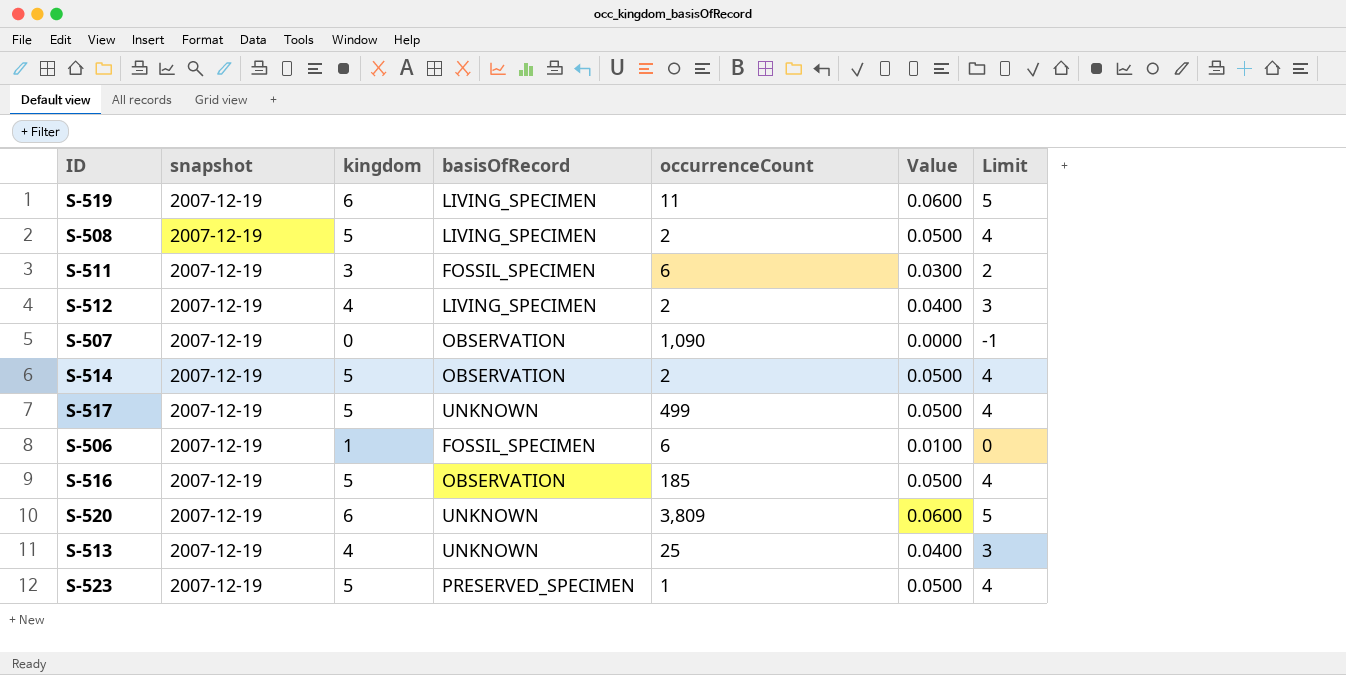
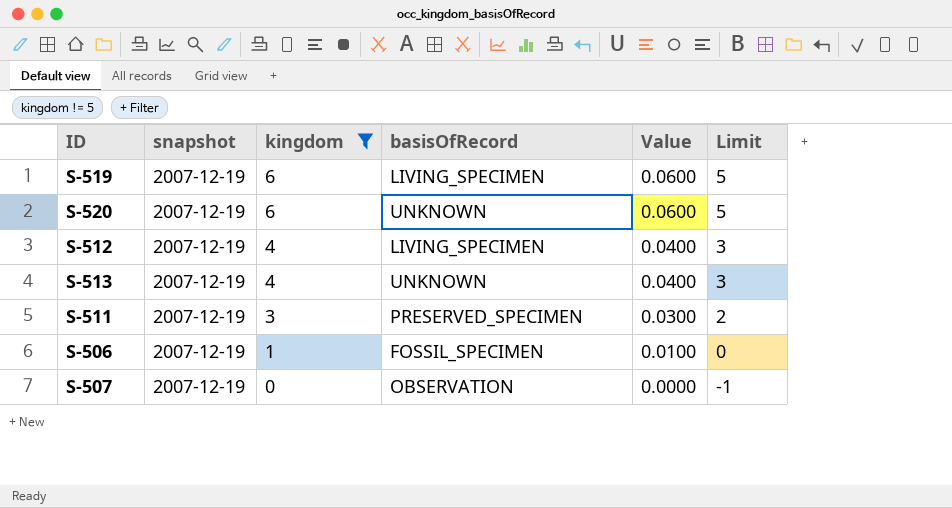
filter: none -> kingdom != 5
row order: none -> kingdom descending
column occurrenceCount | position: 5 -> none
S-511 | basisOfRecord: FOSSIL_SPECIMEN -> PRESERVED_SPECIMEN

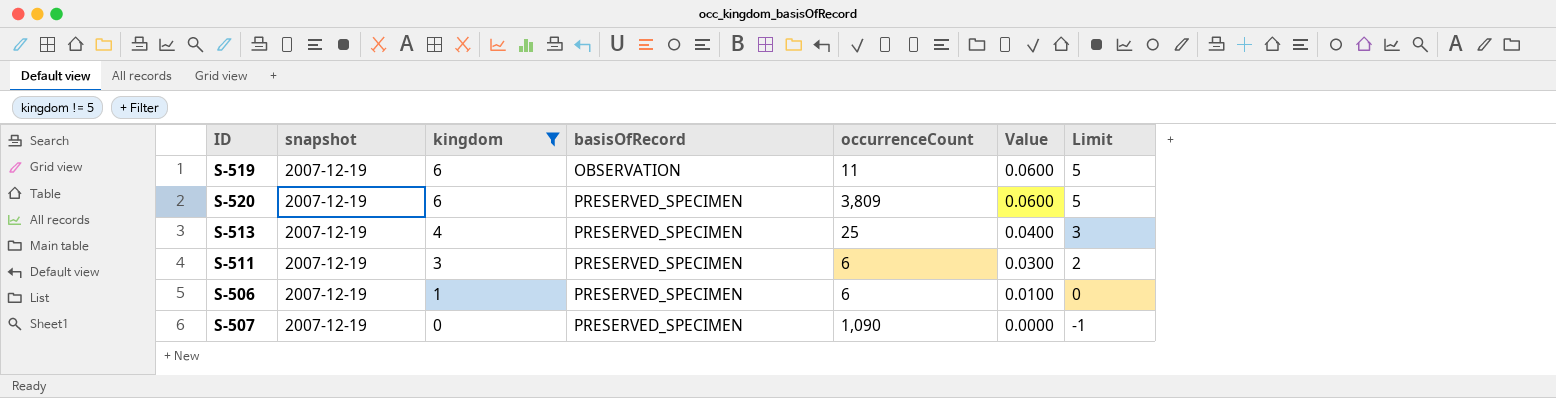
column occurrenceCount | position: none -> 5
row S-512: 2007-12-19 | 4 | LIVING_SPECIMEN | 0.0400 | 3 -> none
S-519 | basisOfRecord: LIVING_SPECIMEN -> OBSERVATION
S-520 | basisOfRecord: UNKNOWN -> PRESERVED_SPECIMEN
S-513 | basisOfRecord: UNKNOWN -> PRESERVED_SPECIMEN
S-506 | basisOfRecord: FOSSIL_SPECIMEN -> PRESERVED_SPECIMEN
S-507 | basisOfRecord: OBSERVATION -> PRESERVED_SPECIMEN

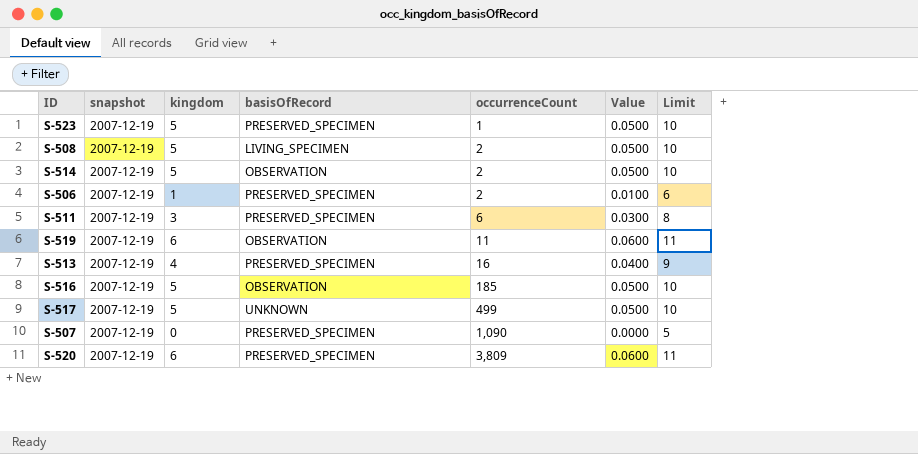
filter: kingdom != 5 -> none
row order: kingdom descending -> occurrenceCount ascending
column Limit | formula: [kingdom] - 1 -> [kingdom] + 5
S-506 | occurrenceCount: 6 -> 2
S-513 | occurrenceCount: 25 -> 16

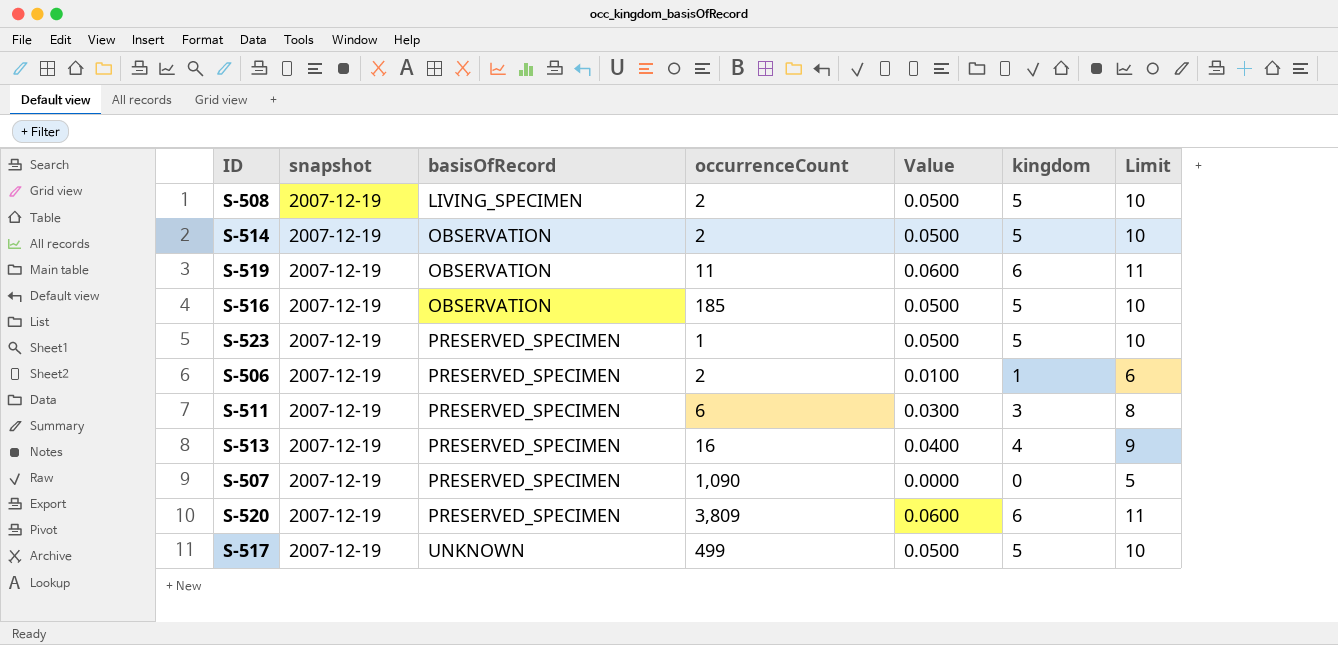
row order: occurrenceCount ascending -> basisOfRecord ascending
column kingdom | position: 3 -> 6

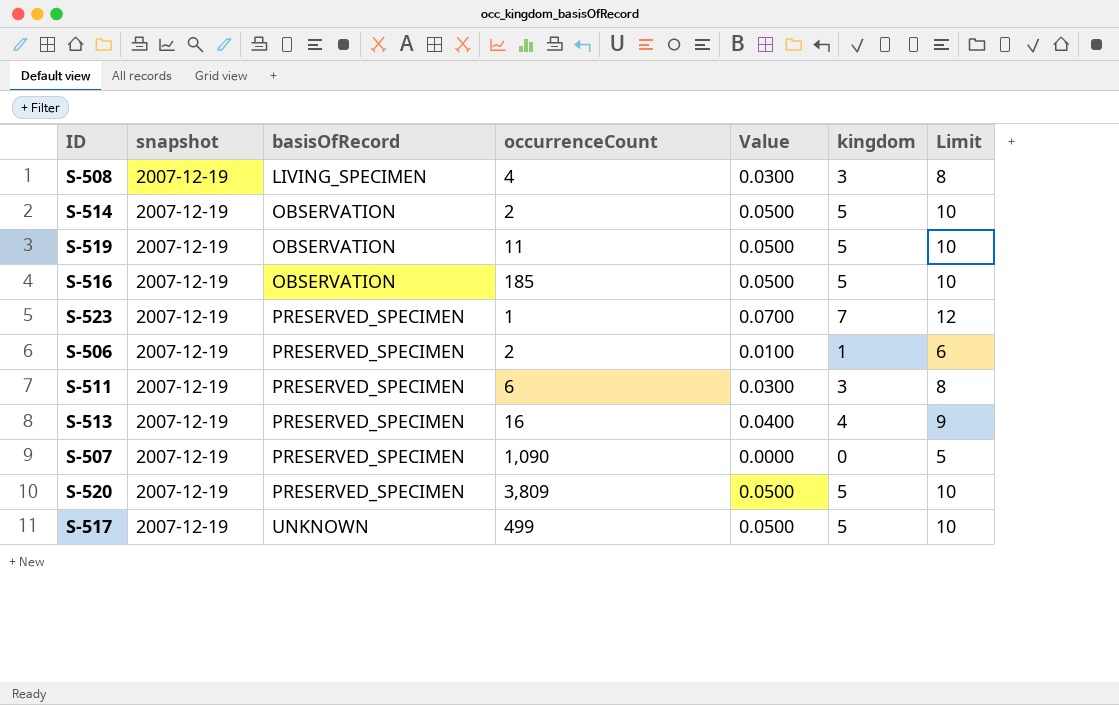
S-508 | occurrenceCount: 2 -> 4
S-508 | Value: 0.0500 -> 0.0300
S-508 | kingdom: 5 -> 3
S-508 | Limit: 10 -> 8
S-519 | Value: 0.0600 -> 0.0500
S-519 | kingdom: 6 -> 5
S-519 | Limit: 11 -> 10
S-523 | Value: 0.0500 -> 0.0700
S-523 | kingdom: 5 -> 7
S-523 | Limit: 10 -> 12
S-520 | Value: 0.0600 -> 0.0500
S-520 | kingdom: 6 -> 5
S-520 | Limit: 11 -> 10

